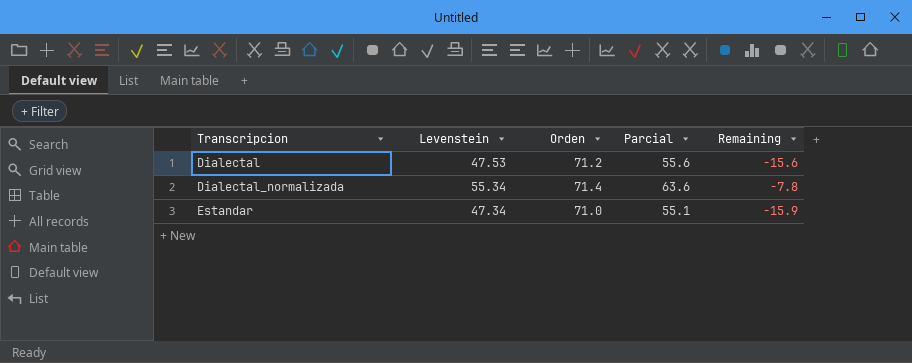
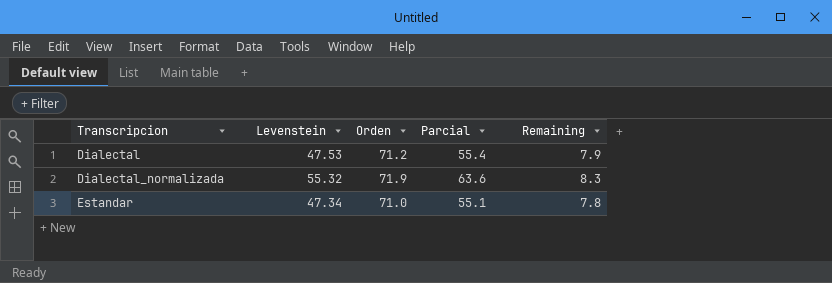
column Remaining | formula: [Parcial] - [Orden] -> [Parcial] - [Levenstein]
Dialectal | Parcial: 55.6 -> 55.4
Dialectal_normalizada | Levenstein: 55.34 -> 55.32
Dialectal_normalizada | Orden: 71.4 -> 71.9

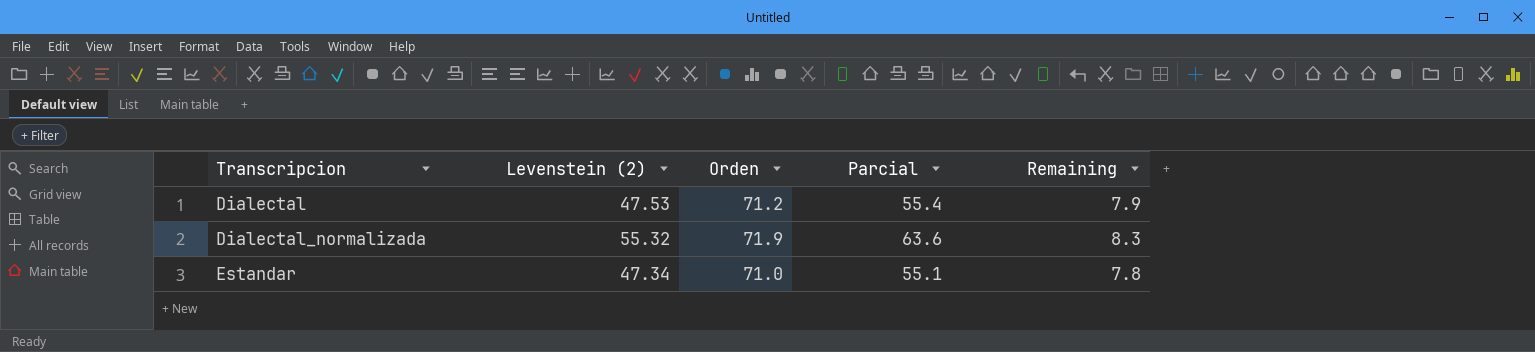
column name: Levenstein -> Levenstein (2)

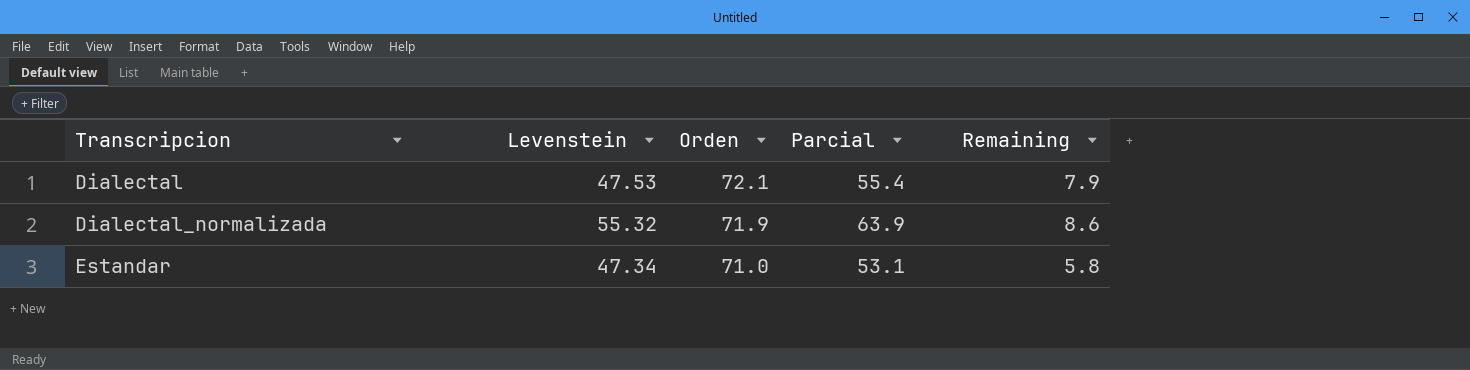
column name: Levenstein (2) -> Levenstein
Dialectal | Orden: 71.2 -> 72.1
Dialectal_normalizada | Parcial: 63.6 -> 63.9
Dialectal_normalizada | Remaining: 8.3 -> 8.6
Estandar | Parcial: 55.1 -> 53.1
Estandar | Remaining: 7.8 -> 5.8

